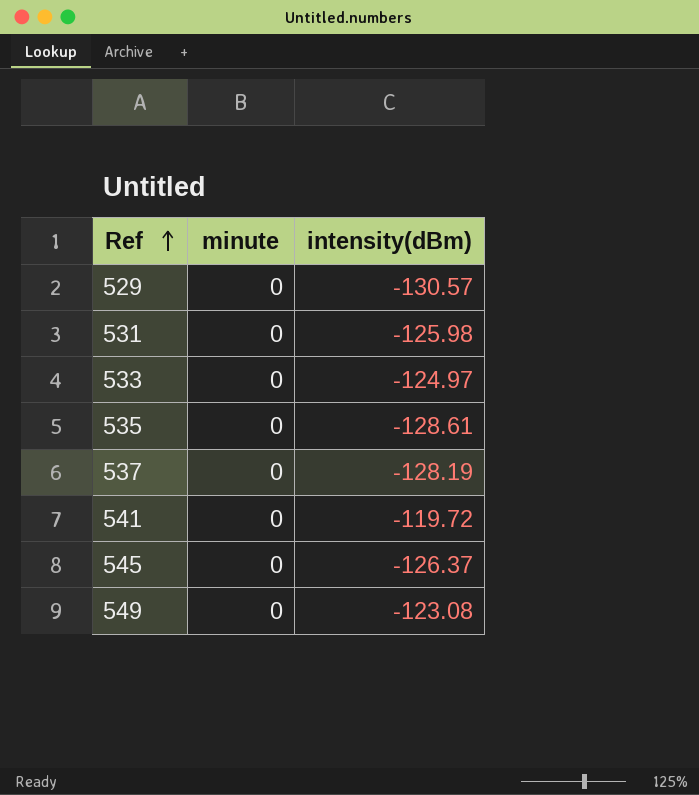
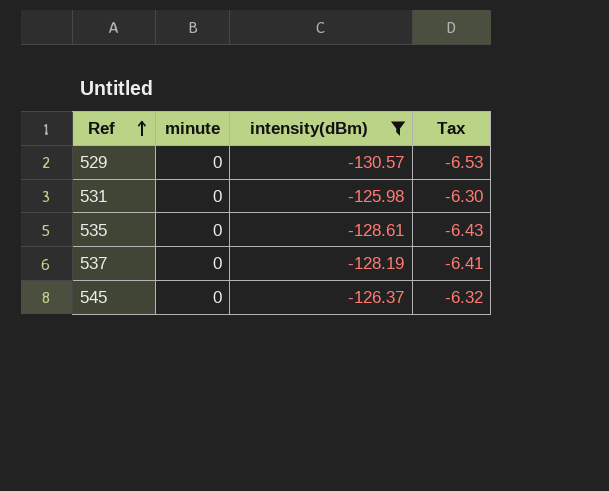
filter: none -> intensity(dBm) <= -125.98
column Tax | formula: none -> [intensity(dBm)] * 0.05

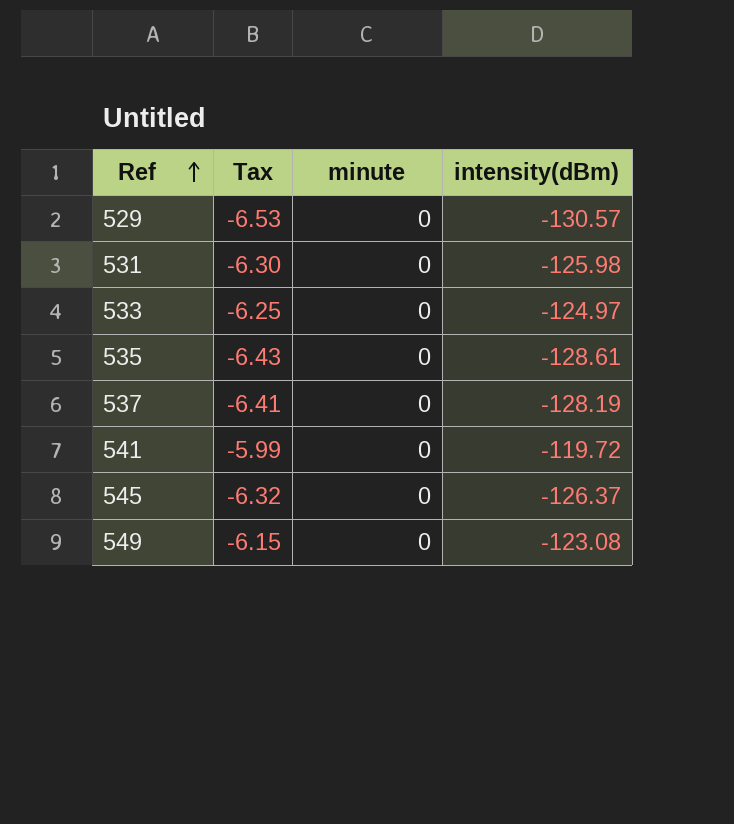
filter: intensity(dBm) <= -125.98 -> none
column Tax | position: 4 -> 2

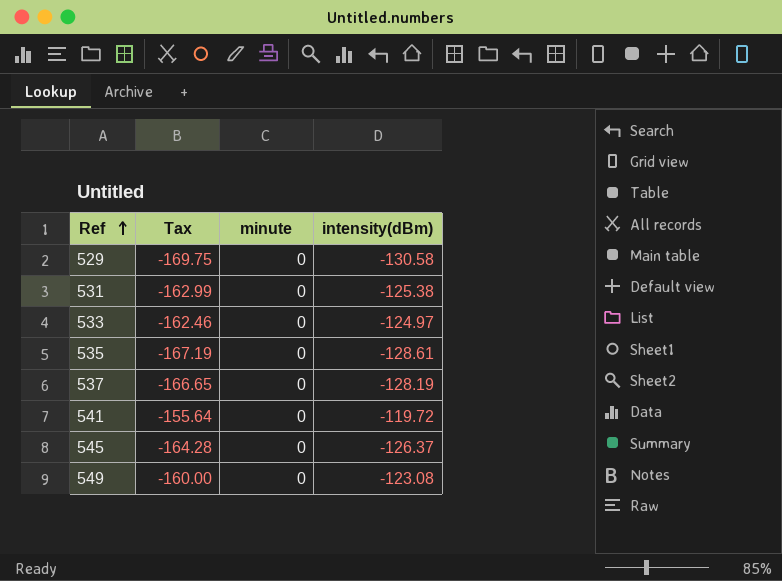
column Tax | formula: [intensity(dBm)] * 0.05 -> [intensity(dBm)] * 1.3
529 | intensity(dBm): -130.57 -> -130.58
531 | intensity(dBm): -125.98 -> -125.38

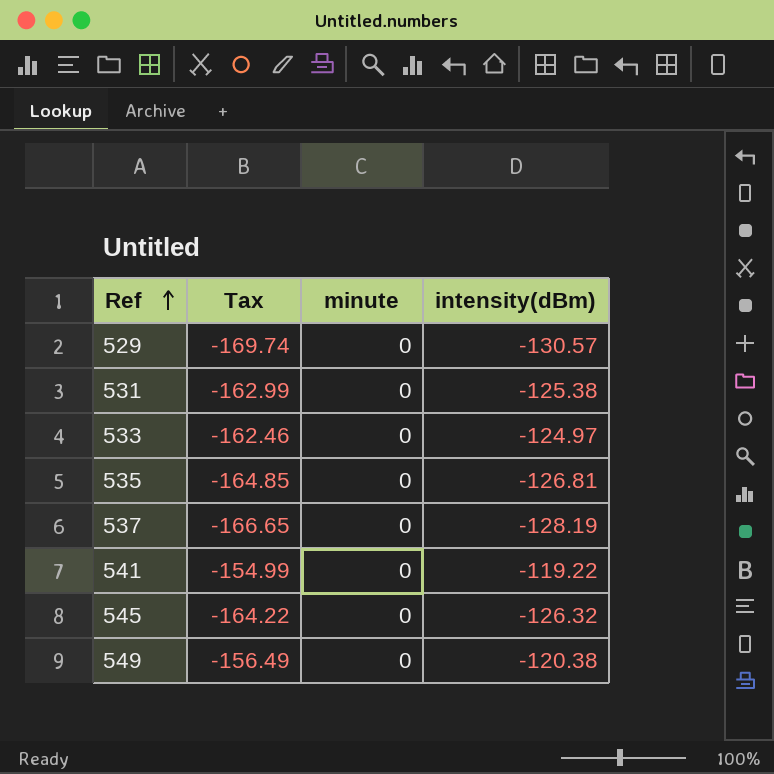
529 | Tax: -169.75 -> -169.74
529 | intensity(dBm): -130.58 -> -130.57
535 | Tax: -167.19 -> -164.85
535 | intensity(dBm): -128.61 -> -126.81
541 | Tax: -155.64 -> -154.99
541 | intensity(dBm): -119.72 -> -119.22
545 | Tax: -164.28 -> -164.22
545 | intensity(dBm): -126.37 -> -126.32
549 | Tax: -160.00 -> -156.49
549 | intensity(dBm): -123.08 -> -120.38

